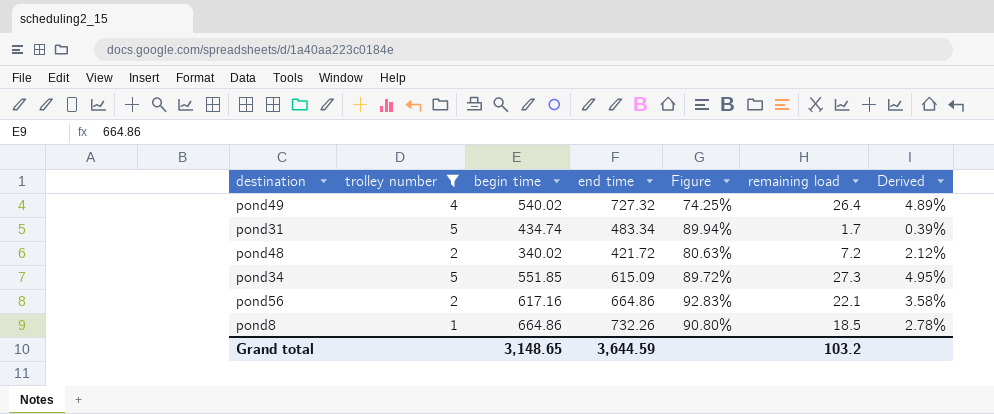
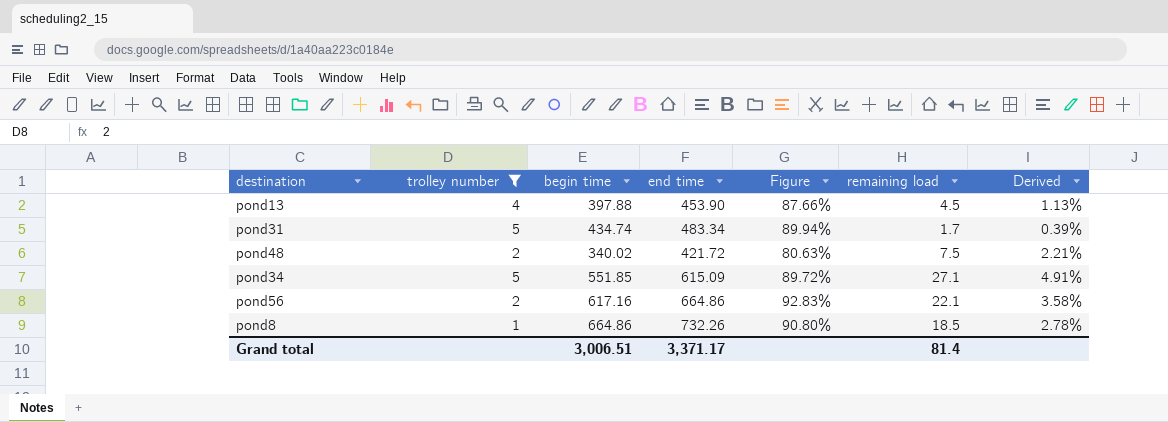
row pond49: 4 | 540.02 | 727.32 | 74.25% | 26.4 | 4.89% -> none
row pond13: none -> 4 | 397.88 | 453.90 | 87.66% | 4.5 | 1.13%
pond48 | remaining load: 7.2 -> 7.5
pond48 | Derived: 2.12% -> 2.21%
pond34 | remaining load: 27.3 -> 27.1
pond34 | Derived: 4.95% -> 4.91%
Grand total | begin time: 3,148.65 -> 3,006.51
Grand total | end time: 3,644.59 -> 3,371.17
Grand total | remaining load: 103.2 -> 81.4

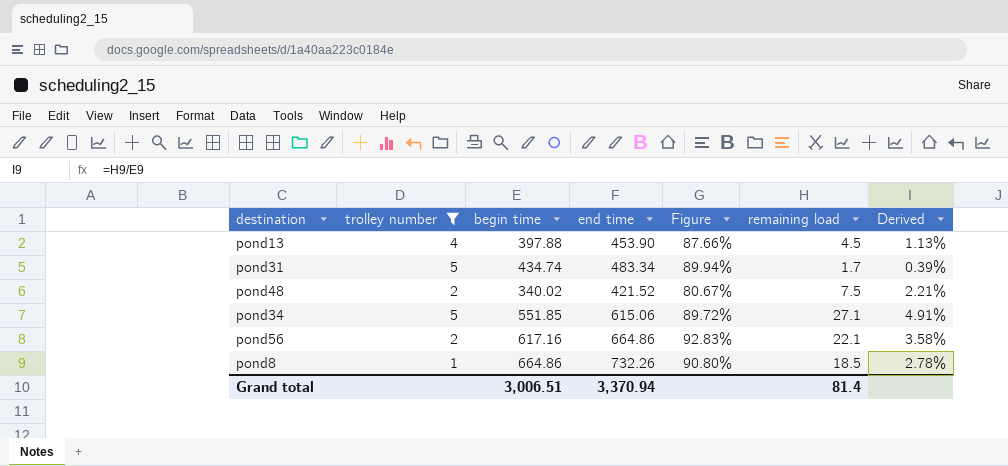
pond48 | end time: 421.72 -> 421.52
pond48 | Figure: 80.63% -> 80.67%
pond34 | end time: 615.09 -> 615.06
Grand total | end time: 3,371.17 -> 3,370.94

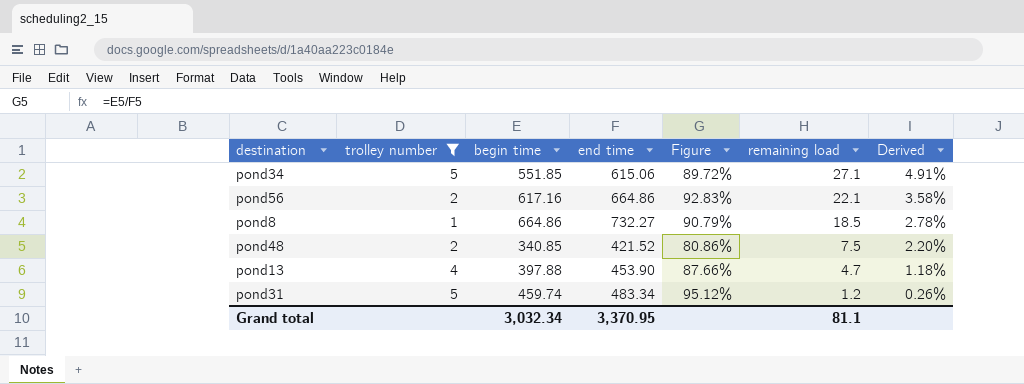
row order: none -> remaining load descending
pond8 | end time: 732.26 -> 732.27
pond8 | Figure: 90.80% -> 90.79%
pond48 | begin time: 340.02 -> 340.85
pond48 | Figure: 80.67% -> 80.86%
pond48 | Derived: 2.21% -> 2.20%
pond13 | remaining load: 4.5 -> 4.7
pond13 | Derived: 1.13% -> 1.18%
pond31 | begin time: 434.74 -> 459.74
pond31 | Figure: 89.94% -> 95.12%
pond31 | remaining load: 1.7 -> 1.2
pond31 | Derived: 0.39% -> 0.26%
Grand total | begin time: 3,006.51 -> 3,032.34
Grand total | end time: 3,370.94 -> 3,370.95
Grand total | remaining load: 81.4 -> 81.1

